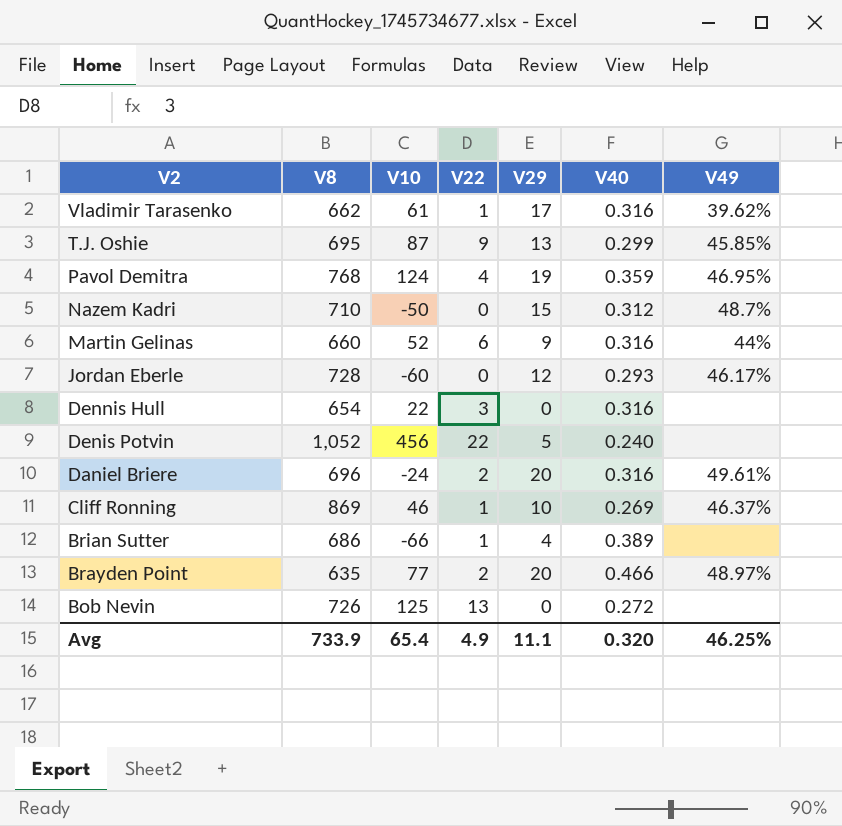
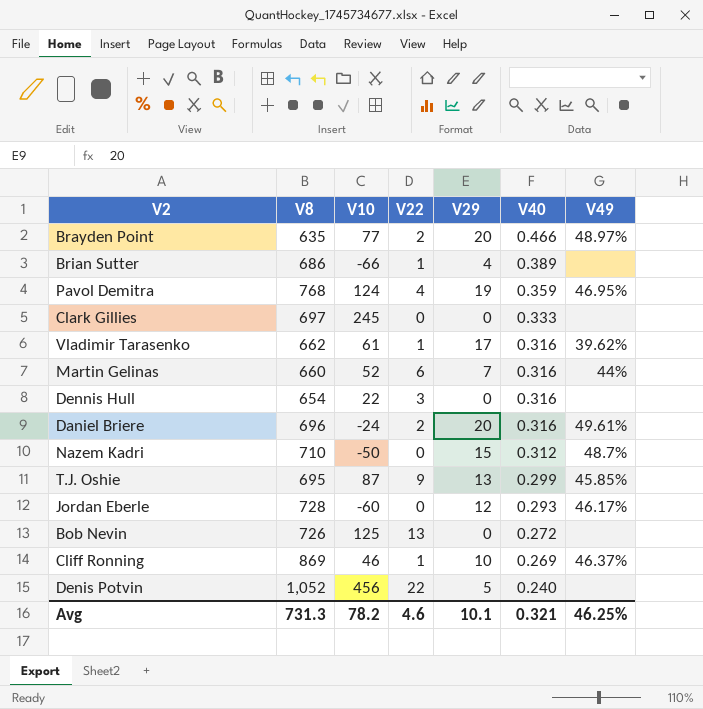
row order: V2 descending -> V40 descending
row Clark Gillies: none -> 697 | 245 | 0 | 0 | 0.333 | none
Martin Gelinas | V29: 9 -> 7
Avg | V8: 733.9 -> 731.3
Avg | V10: 65.4 -> 78.2
Avg | V22: 4.9 -> 4.6
Avg | V29: 11.1 -> 10.1
Avg | V40: 0.320 -> 0.321

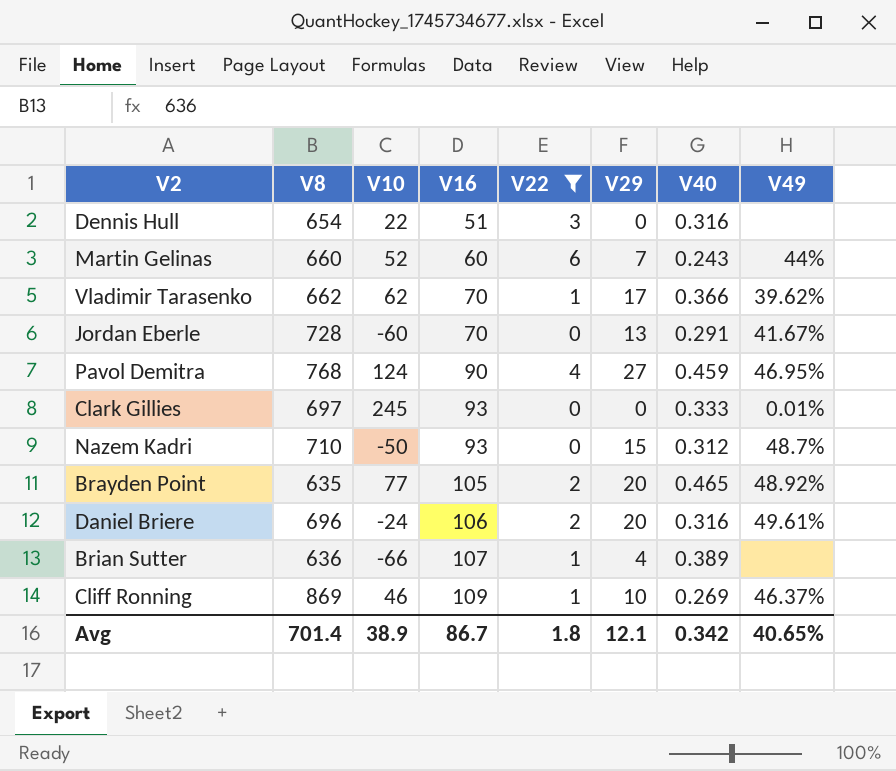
filter: none -> V22 <= 6
row order: V40 descending -> V16 ascending
column V16 | position: none -> 4
Martin Gelinas | V40: 0.316 -> 0.243
Vladimir Tarasenko | V10: 61 -> 62
Vladimir Tarasenko | V40: 0.316 -> 0.366
Jordan Eberle | V29: 12 -> 13
Jordan Eberle | V40: 0.293 -> 0.291
Jordan Eberle | V49: 46.17% -> 41.67%
Pavol Demitra | V29: 19 -> 27
Pavol Demitra | V40: 0.359 -> 0.459
Clark Gillies | V49: none -> 0.01%
Brayden Point | V40: 0.466 -> 0.465
Brayden Point | V49: 48.97% -> 48.92%
Brian Sutter | V8: 686 -> 636
Avg | V8: 731.3 -> 701.4
Avg | V10: 78.2 -> 38.9
Avg | V22: 4.6 -> 1.8
Avg | V29: 10.1 -> 12.1
Avg | V40: 0.321 -> 0.342
Avg | V49: 46.25% -> 40.65%

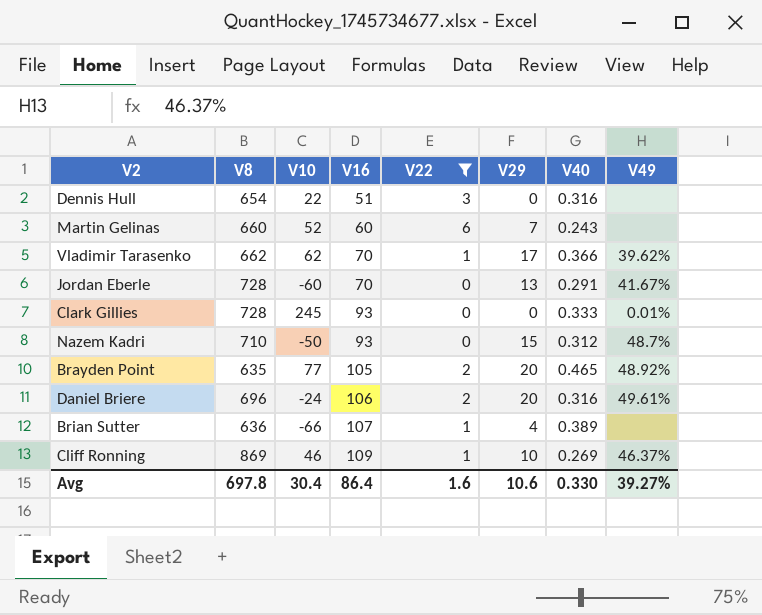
row Pavol Demitra: 768 | 124 | 90 | 4 | 27 | 0.459 | 46.95% -> none
Martin Gelinas | V49: 44% -> none
Clark Gillies | V8: 697 -> 728
Avg | V8: 701.4 -> 697.8
Avg | V10: 38.9 -> 30.4
Avg | V16: 86.7 -> 86.4
Avg | V22: 1.8 -> 1.6
Avg | V29: 12.1 -> 10.6
Avg | V40: 0.342 -> 0.330
Avg | V49: 40.65% -> 39.27%

